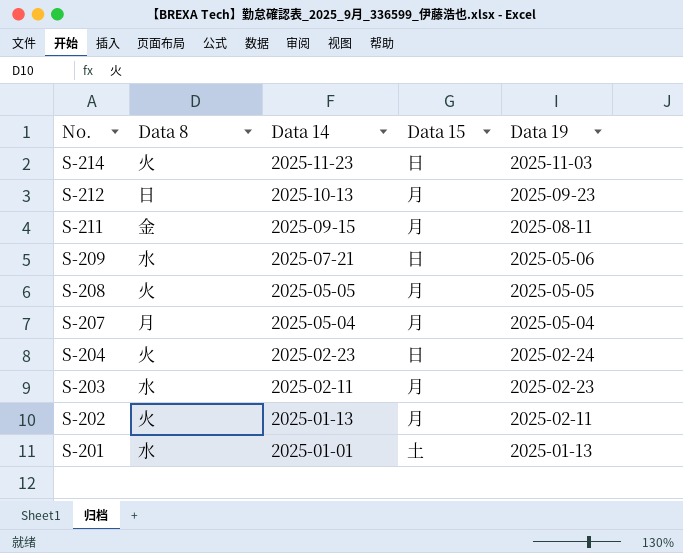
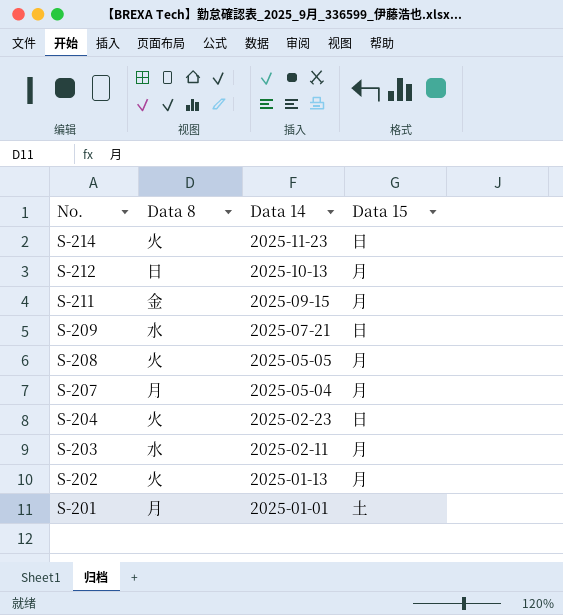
column Data 19 | position: 5 -> none
S-201 | Data 8: 水 -> 月

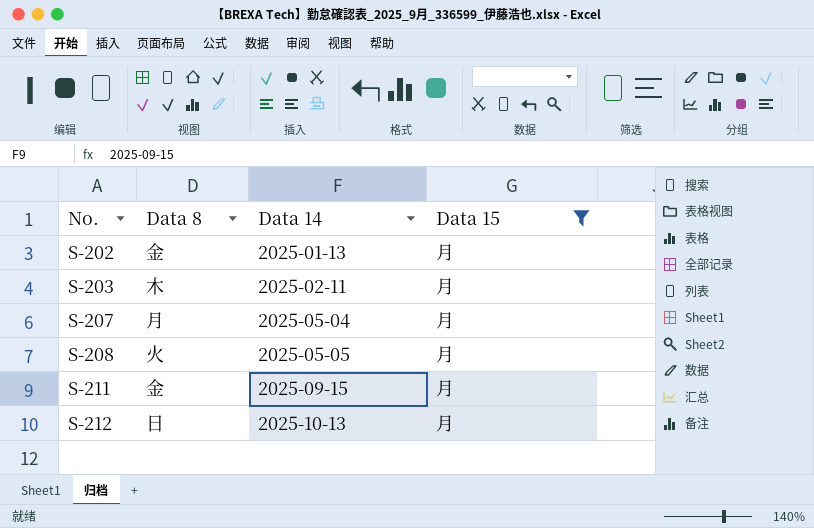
filter: none -> Data 15 = 月
row order: No. descending -> No. ascending
S-202 | Data 8: 火 -> 金
S-203 | Data 8: 水 -> 木

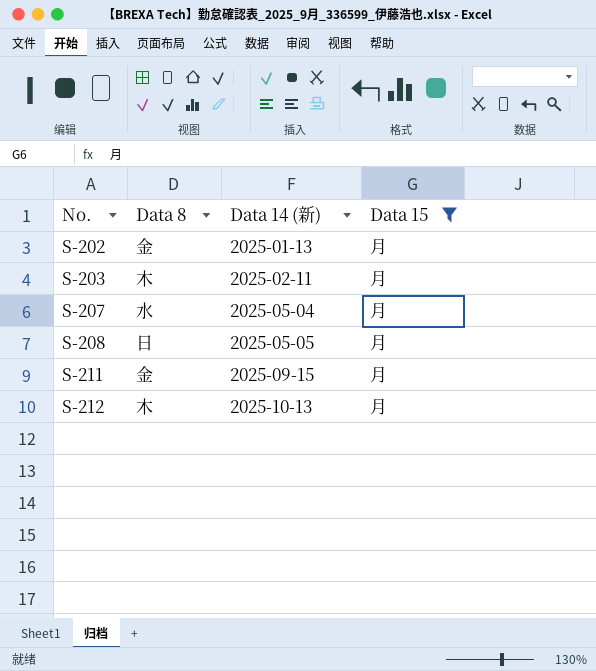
column name: Data 14 -> Data 14 (新)
S-207 | Data 8: 月 -> 水
S-208 | Data 8: 火 -> 日
S-212 | Data 8: 日 -> 木

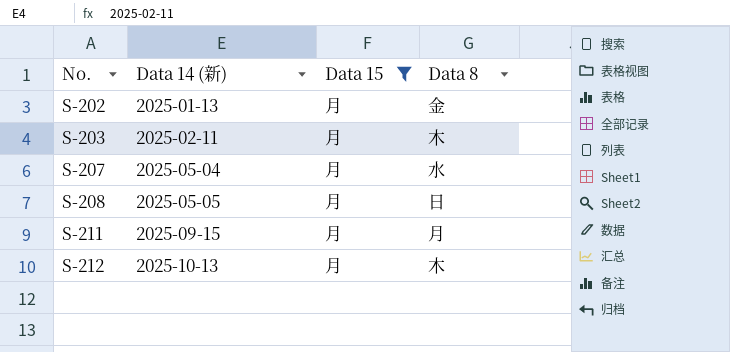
column Data 8 | position: 2 -> 4
S-211 | Data 8: 金 -> 月

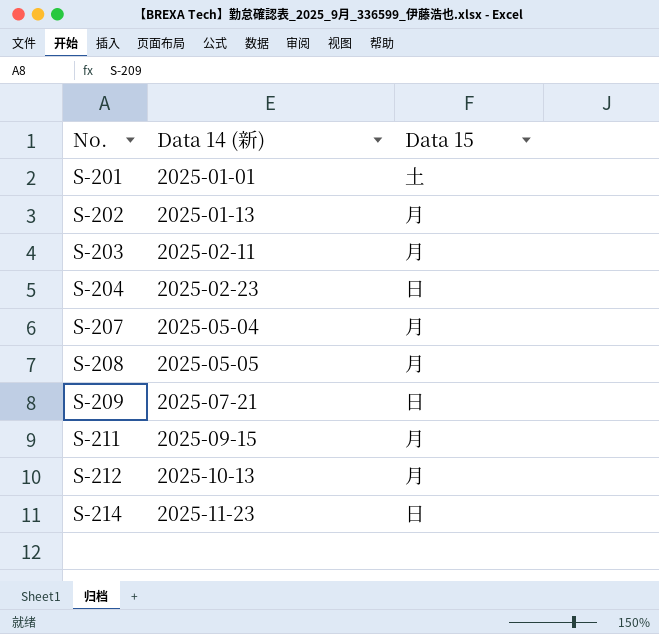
filter: Data 15 = 月 -> none
column Data 8 | position: 4 -> none

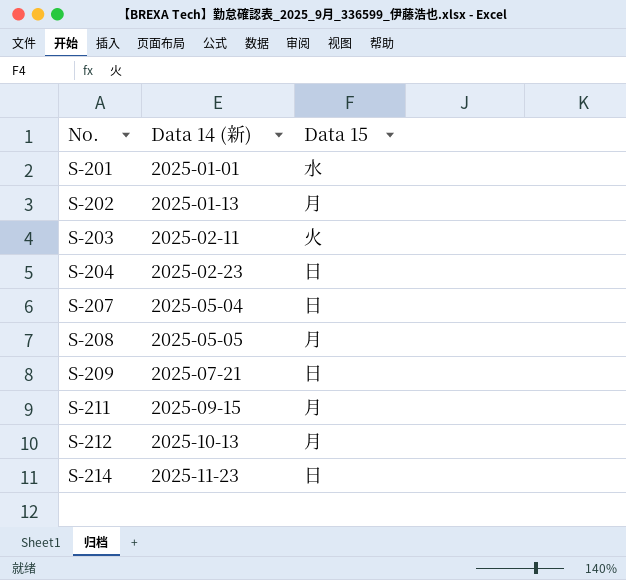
S-201 | Data 15: 土 -> 水
S-203 | Data 15: 月 -> 火
S-207 | Data 15: 月 -> 日

